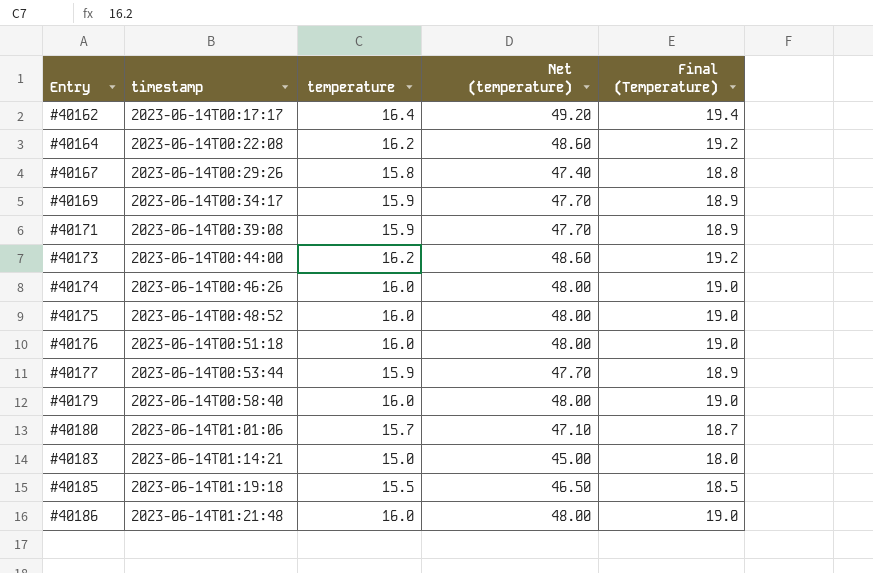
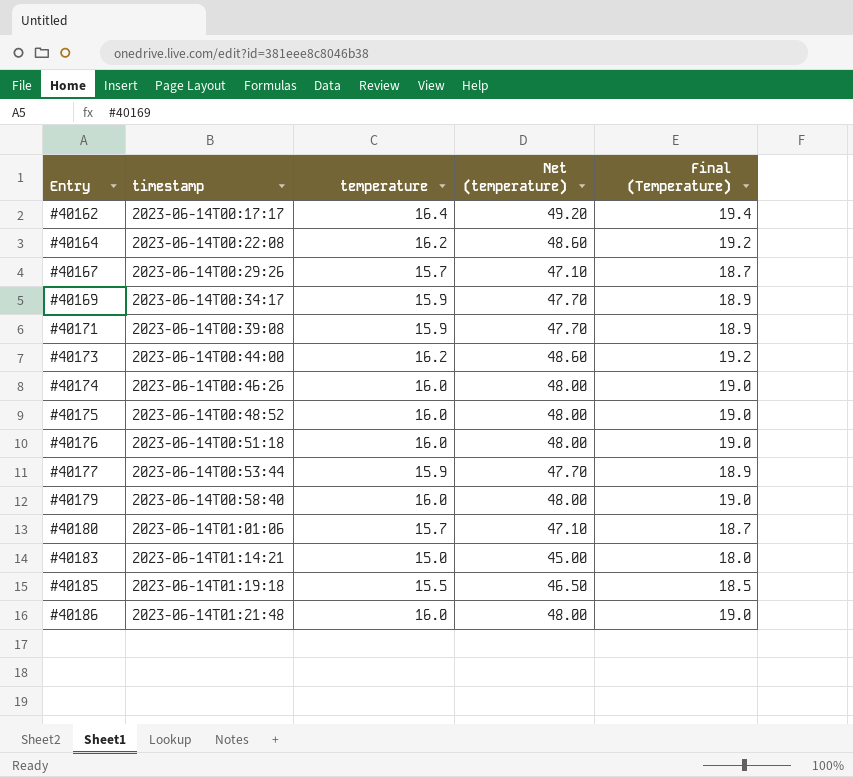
#40167 | temperature: 15.8 -> 15.7
#40167 | Net (temperature): 47.40 -> 47.10
#40167 | Final (Temperature): 18.8 -> 18.7

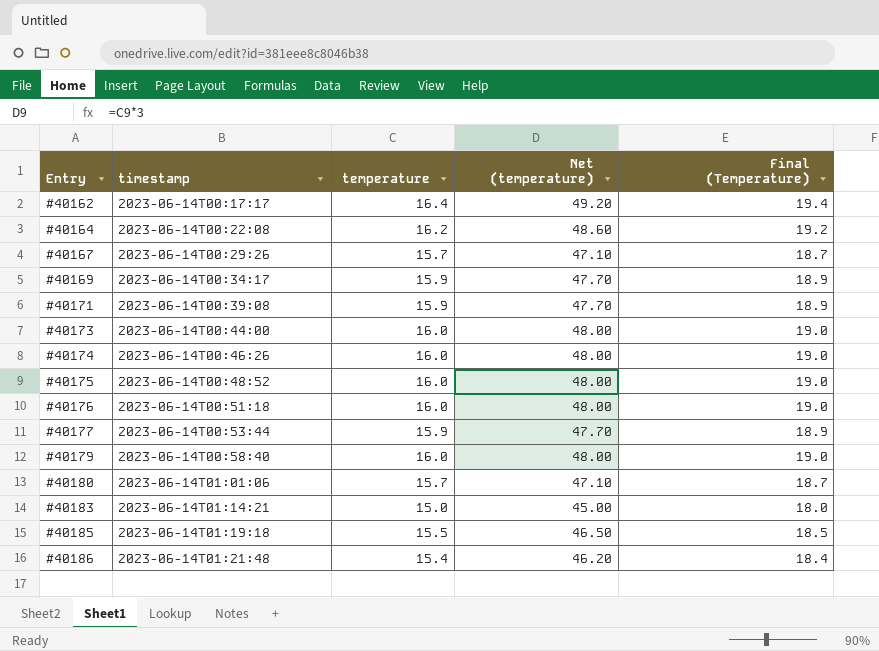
#40173 | temperature: 16.2 -> 16.0
#40173 | Net (temperature): 48.60 -> 48.00
#40173 | Final (Temperature): 19.2 -> 19.0
#40186 | temperature: 16.0 -> 15.4
#40186 | Net (temperature): 48.00 -> 46.20
#40186 | Final (Temperature): 19.0 -> 18.4

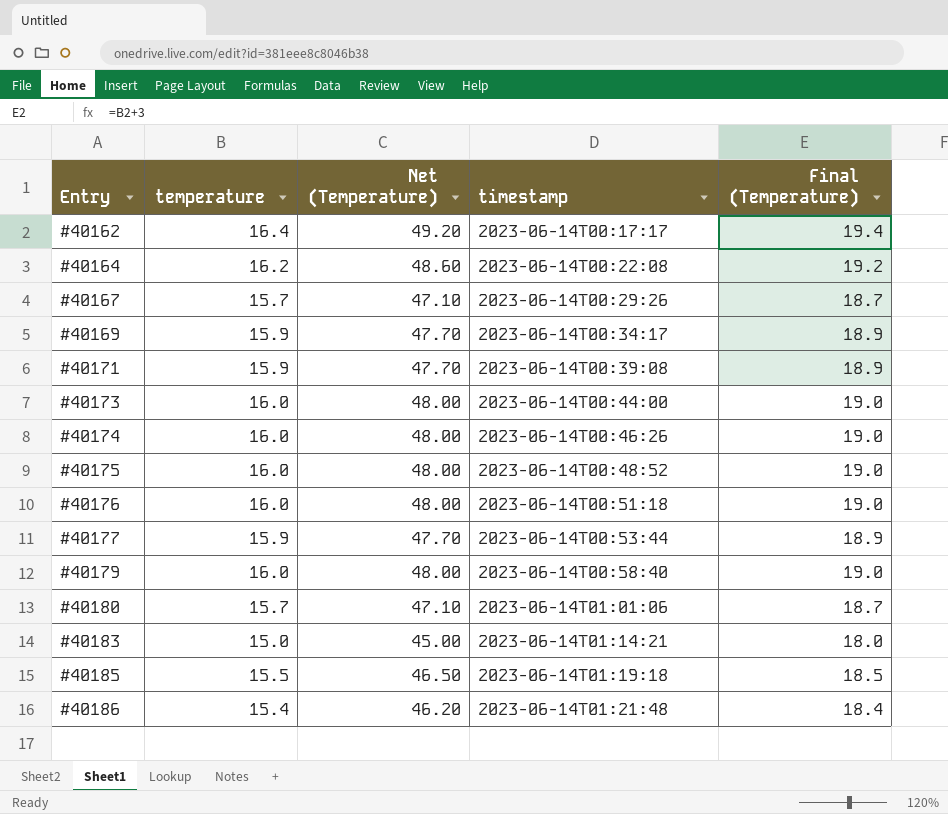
column name: Net (temperature) -> Net (Temperature)
column timestamp | position: 2 -> 4

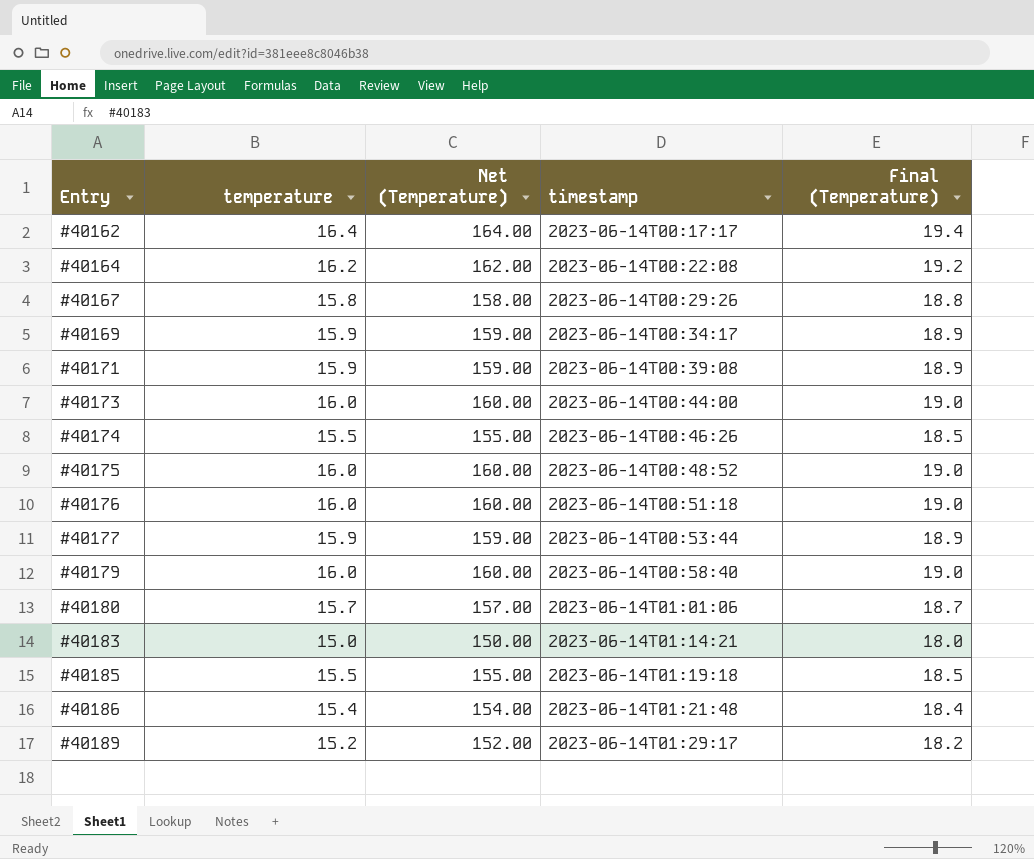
column Net (Temperature) | formula: [temperature] * 3 -> [temperature] * 10
#40167 | temperature: 15.7 -> 15.8
#40167 | Final (Temperature): 18.7 -> 18.8
#40174 | temperature: 16.0 -> 15.5
#40174 | Final (Temperature): 19.0 -> 18.5
row #40189: none -> 15.2 | 152.00 | 2023-06-14T01:29:17 | 18.2

